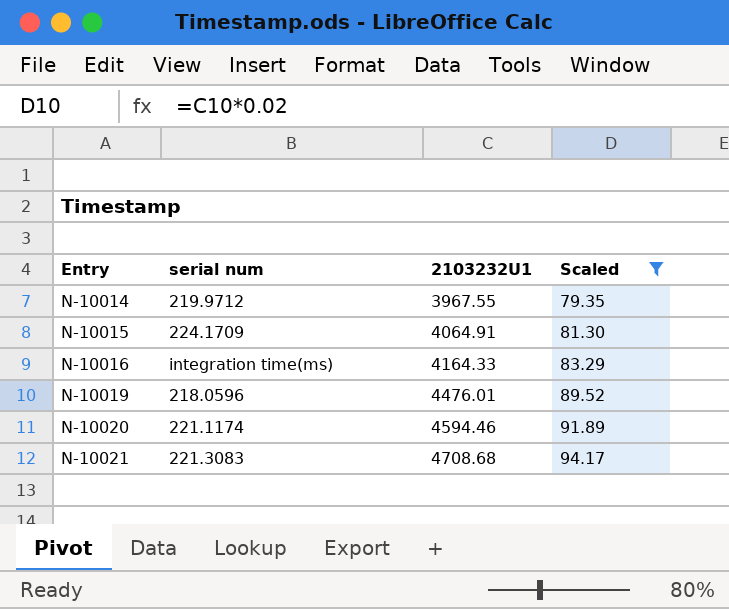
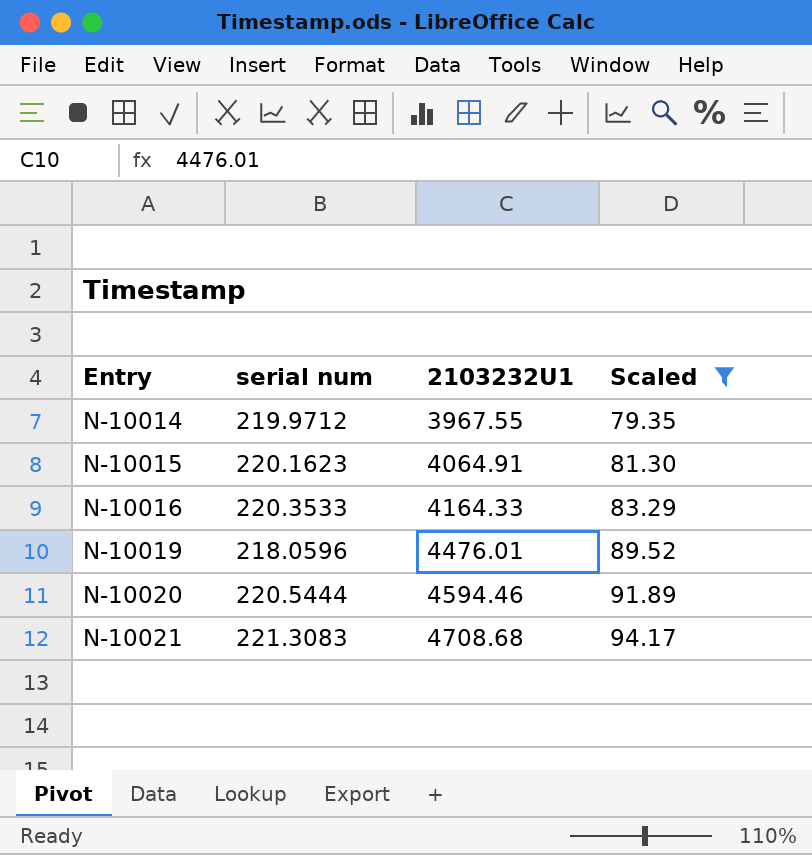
N-10015 | serial num: 224.1709 -> 220.1623
N-10016 | serial num: integration time(ms) -> 220.3533
N-10020 | serial num: 221.1174 -> 220.5444

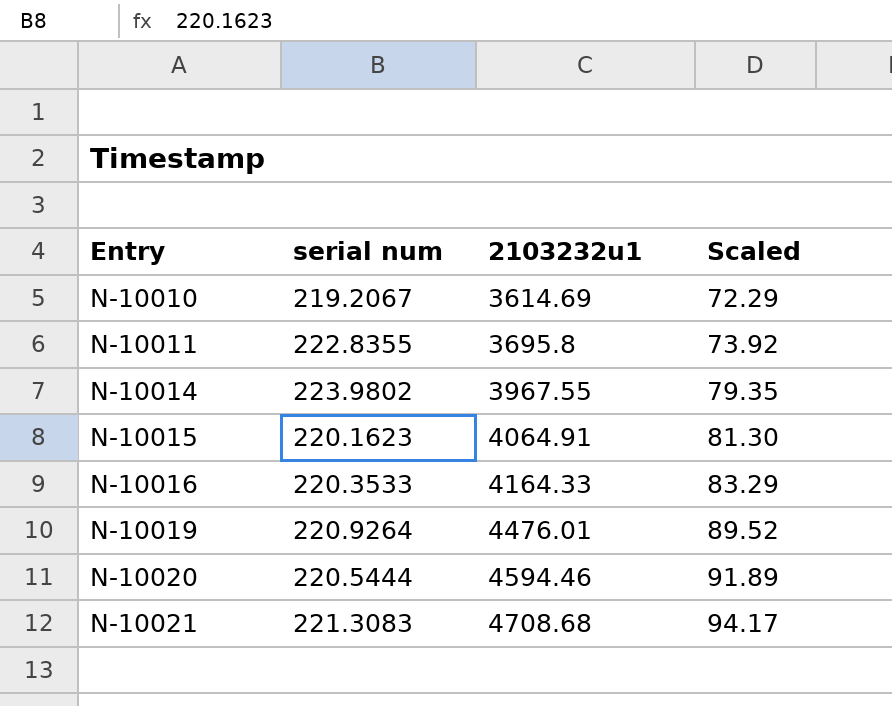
filter: Scaled >= 79.35 -> none
column name: 2103232U1 -> 2103232u1
N-10014 | serial num: 219.9712 -> 223.9802
N-10019 | serial num: 218.0596 -> 220.9264

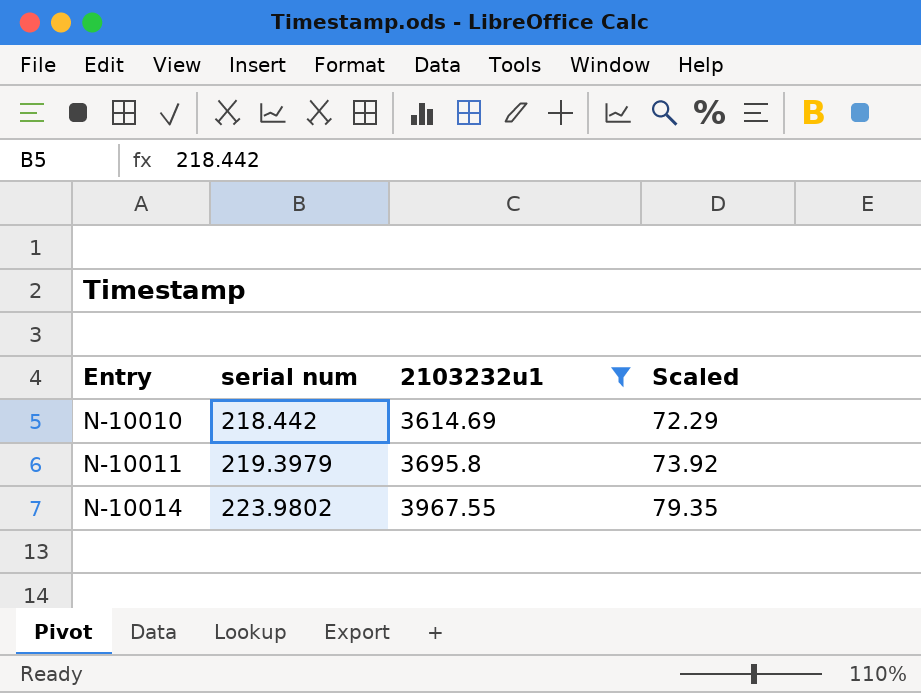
filter: none -> 2103232u1 <= 3967.55
N-10010 | serial num: 219.2067 -> 218.442
N-10011 | serial num: 222.8355 -> 219.3979

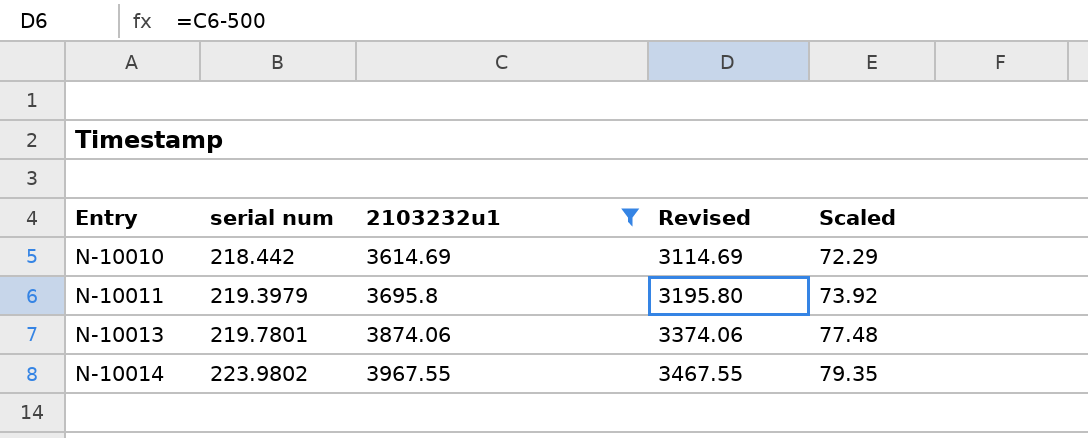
column Revised | formula: none -> [2103232u1] - 500
row N-10013: none -> 219.7801 | 3874.06 | 3374.06 | 77.48

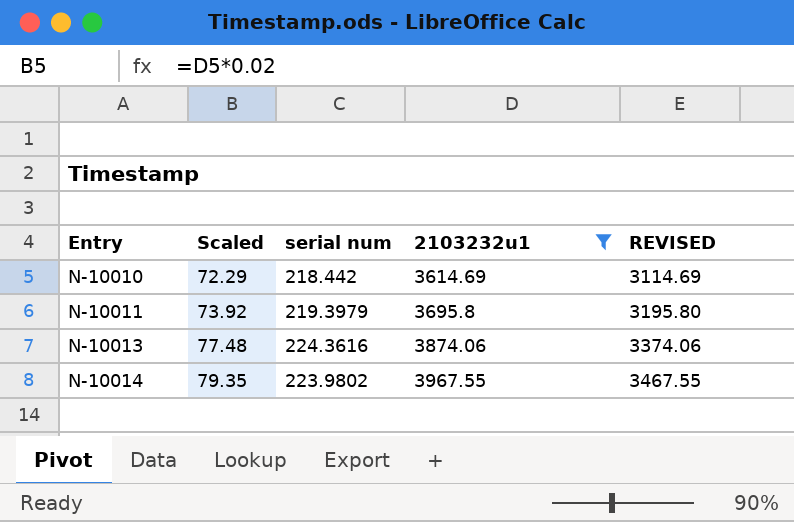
column Scaled | position: 5 -> 2
column name: Revised -> REVISED
N-10013 | serial num: 219.7801 -> 224.3616

